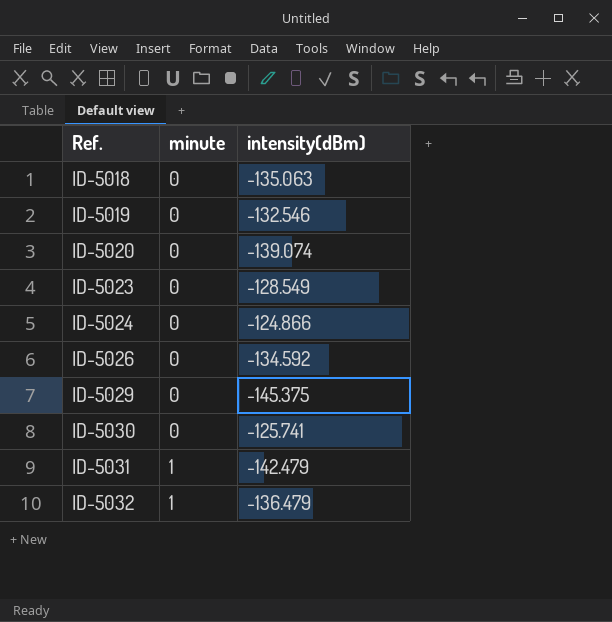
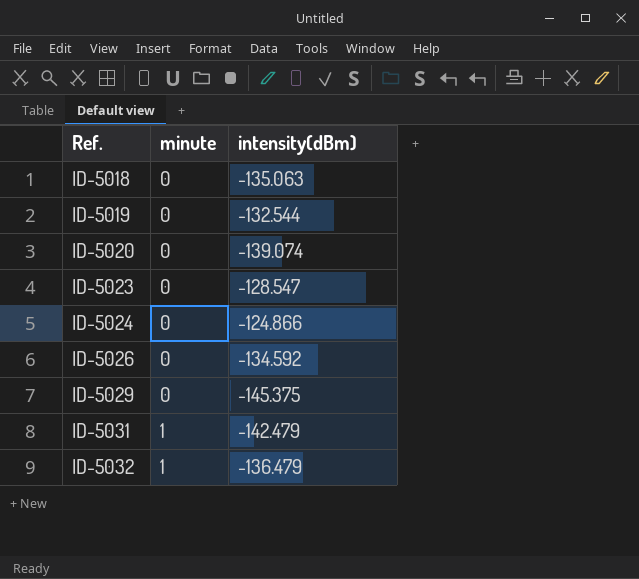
row ID-5030: 0 | -125.741 -> none
ID-5019 | intensity(dBm): -132.546 -> -132.544
ID-5023 | intensity(dBm): -128.549 -> -128.547

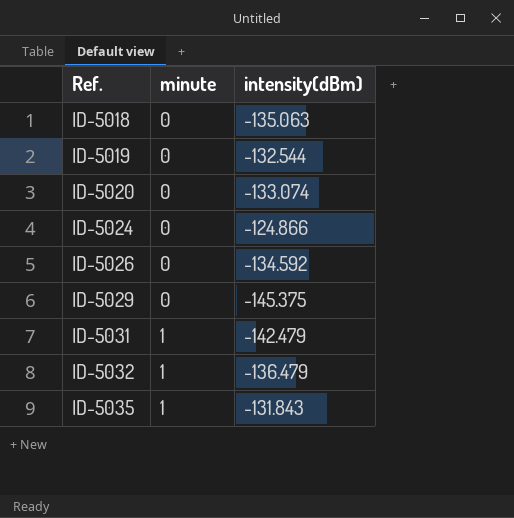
row ID-5023: 0 | -128.547 -> none
ID-5020 | intensity(dBm): -139.074 -> -133.074
row ID-5035: none -> 1 | -131.843

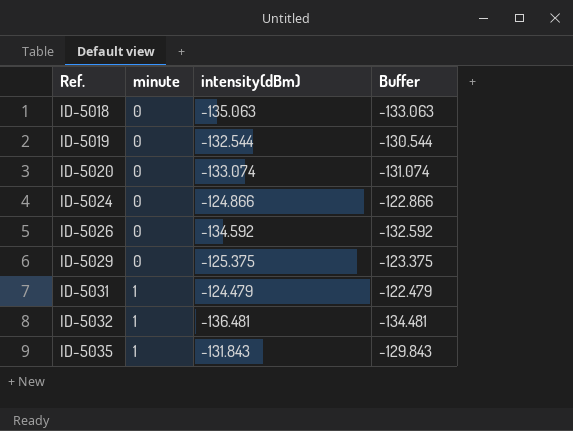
column Buffer | formula: none -> [intensity(dBm)] + 2
ID-5029 | intensity(dBm): -145.375 -> -125.375
ID-5031 | intensity(dBm): -142.479 -> -124.479
ID-5032 | intensity(dBm): -136.479 -> -136.481

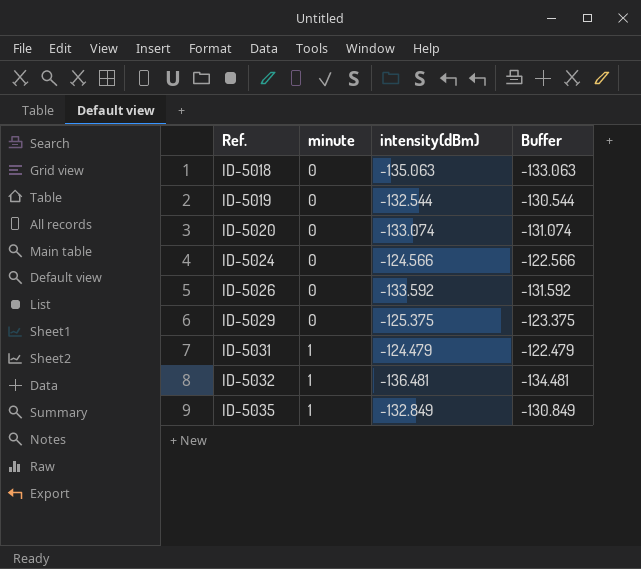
ID-5024 | intensity(dBm): -124.866 -> -124.566
ID-5024 | Buffer: -122.866 -> -122.566
ID-5026 | intensity(dBm): -134.592 -> -133.592
ID-5026 | Buffer: -132.592 -> -131.592
ID-5035 | intensity(dBm): -131.843 -> -132.849
ID-5035 | Buffer: -129.843 -> -130.849

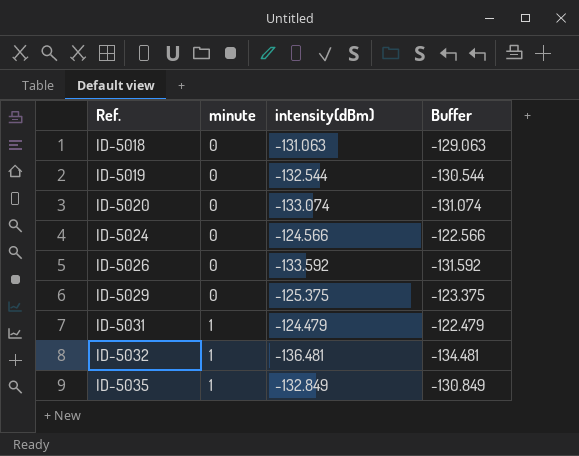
ID-5018 | intensity(dBm): -135.063 -> -131.063
ID-5018 | Buffer: -133.063 -> -129.063

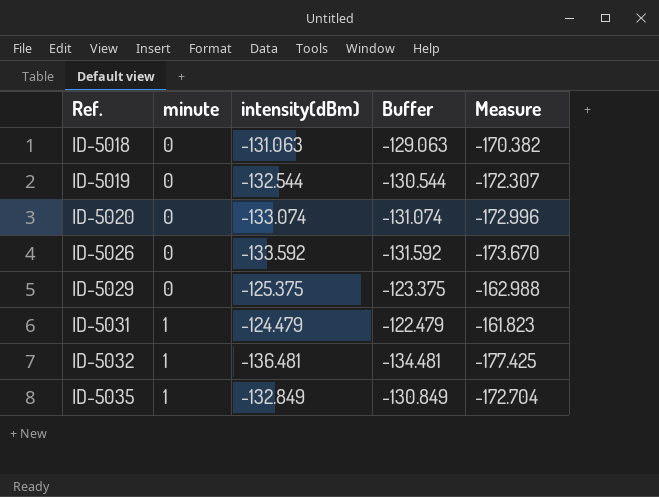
column Measure | formula: none -> [intensity(dBm)] * 1.3
row ID-5024: 0 | -124.566 | -122.566 -> none

